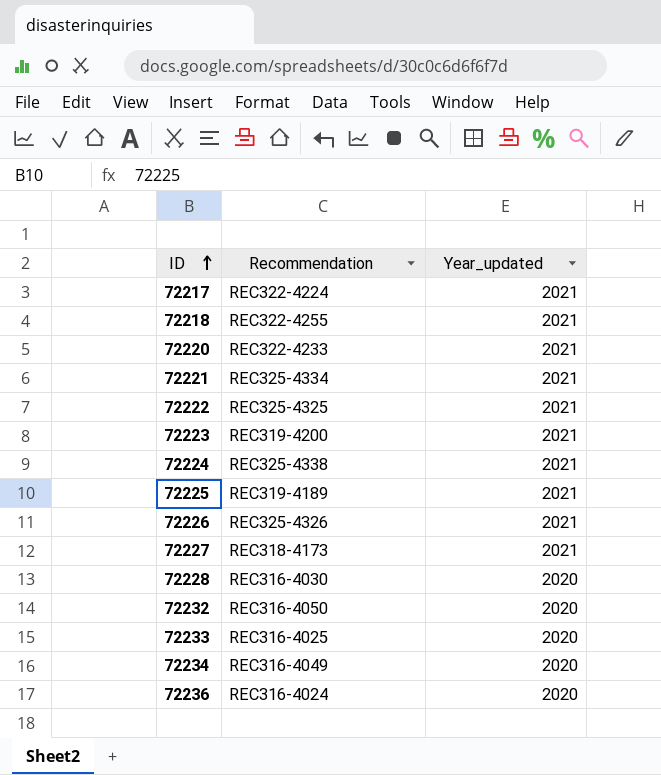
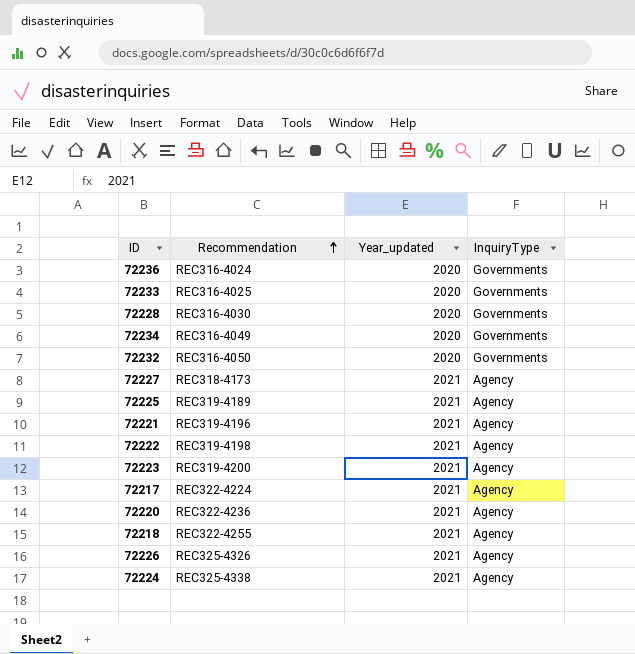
row order: ID ascending -> Recommendation ascending
column InquiryType | position: none -> 4
72221 | Recommendation: REC325-4334 -> REC319-4196
72222 | Recommendation: REC325-4325 -> REC319-4198
72220 | Recommendation: REC322-4233 -> REC322-4236

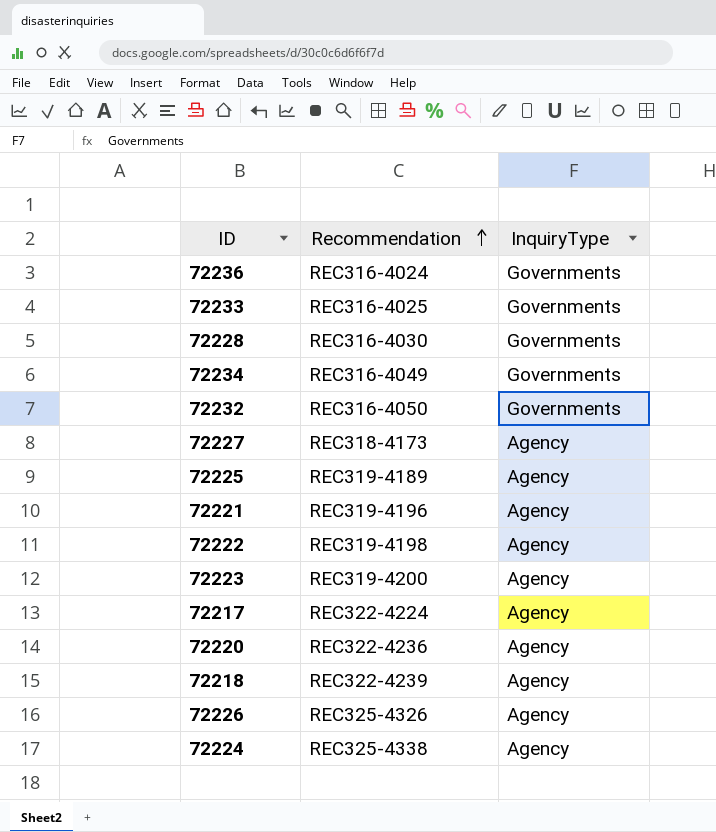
column Year_updated | position: 3 -> none
72218 | Recommendation: REC322-4255 -> REC322-4239

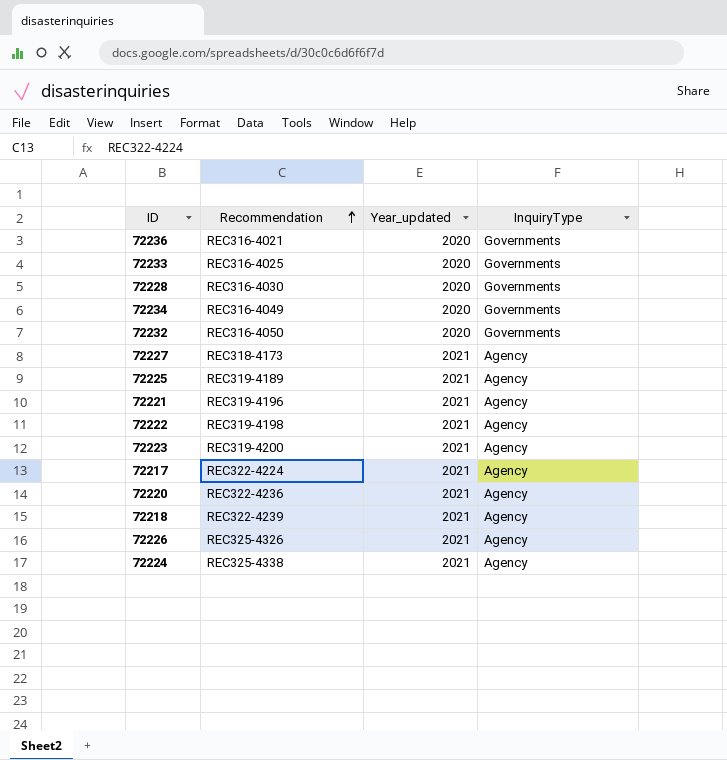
column Year_updated | position: none -> 3
72236 | Recommendation: REC316-4024 -> REC316-4021

